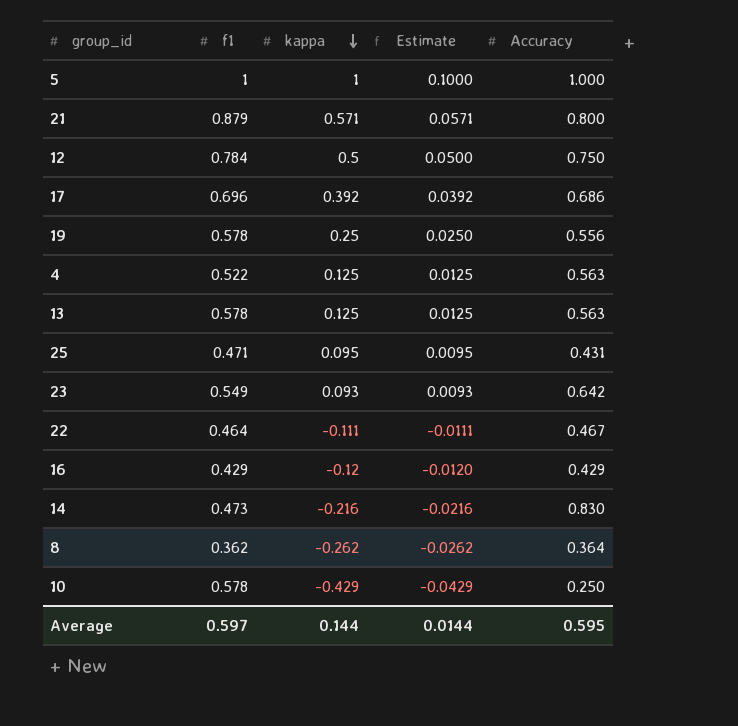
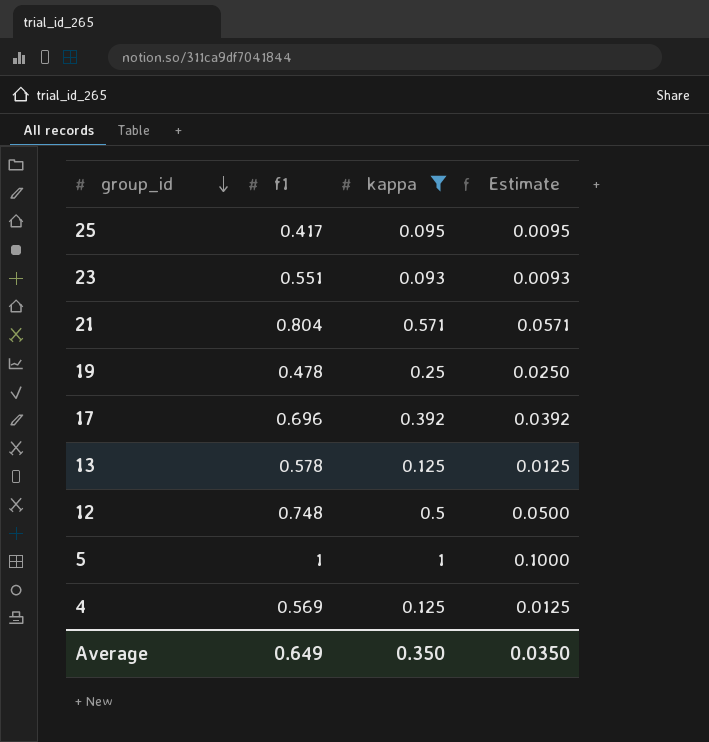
filter: none -> kappa >= 0.093
row order: kappa descending -> group_id descending
column Accuracy | position: 5 -> none
25 | f1: 0.471 -> 0.417
23 | f1: 0.549 -> 0.551
21 | f1: 0.879 -> 0.804
19 | f1: 0.578 -> 0.478
12 | f1: 0.784 -> 0.748
4 | f1: 0.522 -> 0.569
Average | f1: 0.597 -> 0.649
Average | kappa: 0.144 -> 0.350
Average | Estimate: 0.0144 -> 0.0350

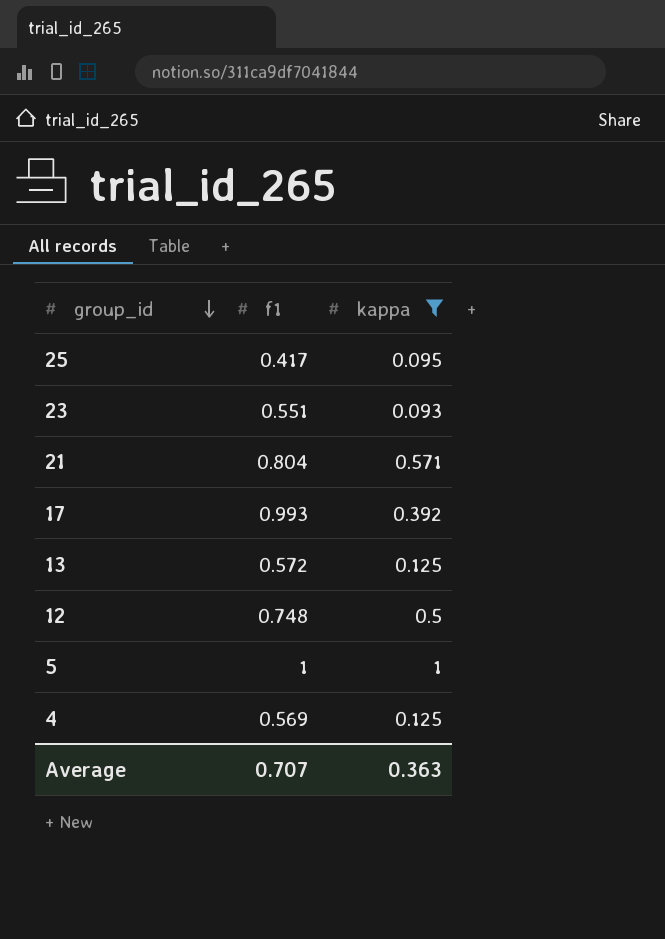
column Estimate | formula: [kappa] * 0.1 -> none
row 19: 0.478 | 0.25 | 0.0250 -> none
17 | f1: 0.696 -> 0.993
13 | f1: 0.578 -> 0.572
Average | f1: 0.649 -> 0.707
Average | kappa: 0.350 -> 0.363

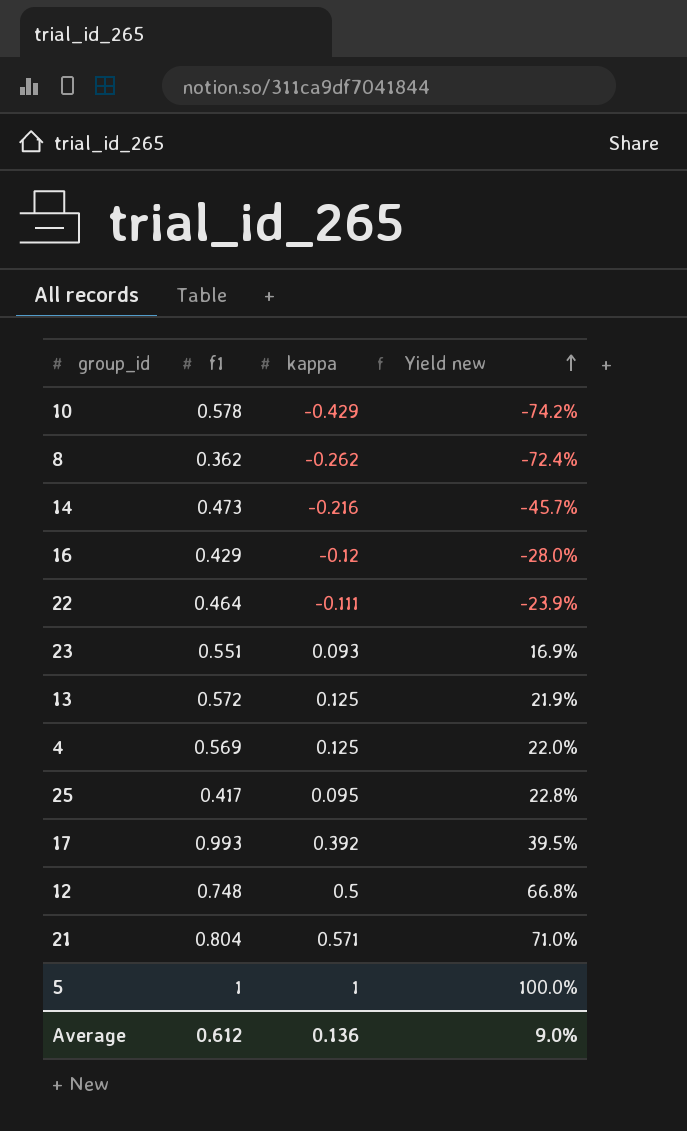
filter: kappa >= 0.093 -> none
row order: group_id descending -> Yield new ascending
column Yield new | formula: none -> [kappa] / [f1]
Average | f1: 0.707 -> 0.612
Average | kappa: 0.363 -> 0.136

